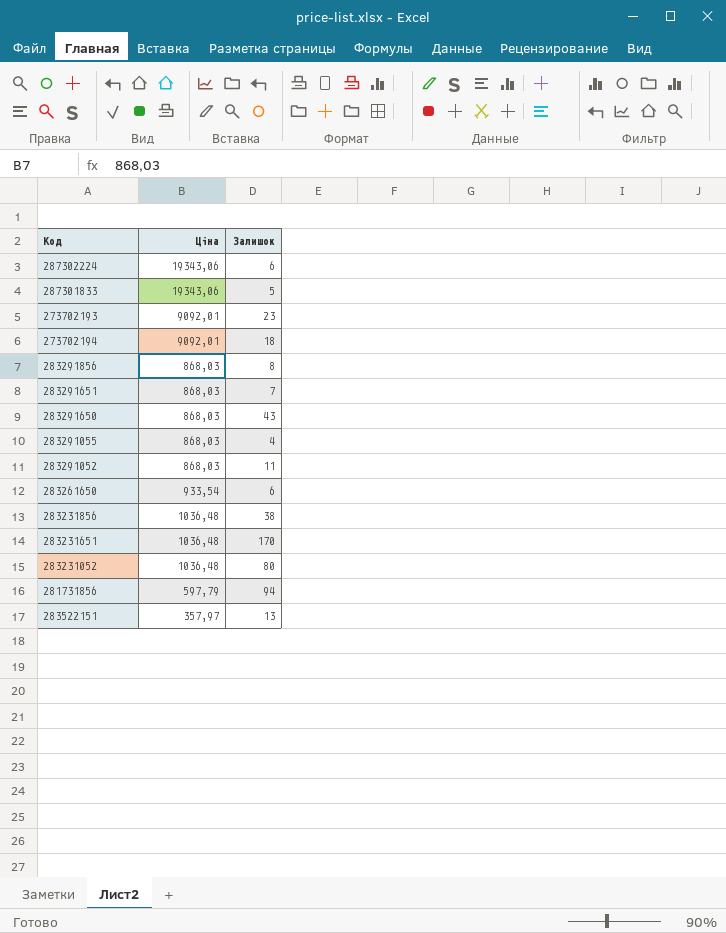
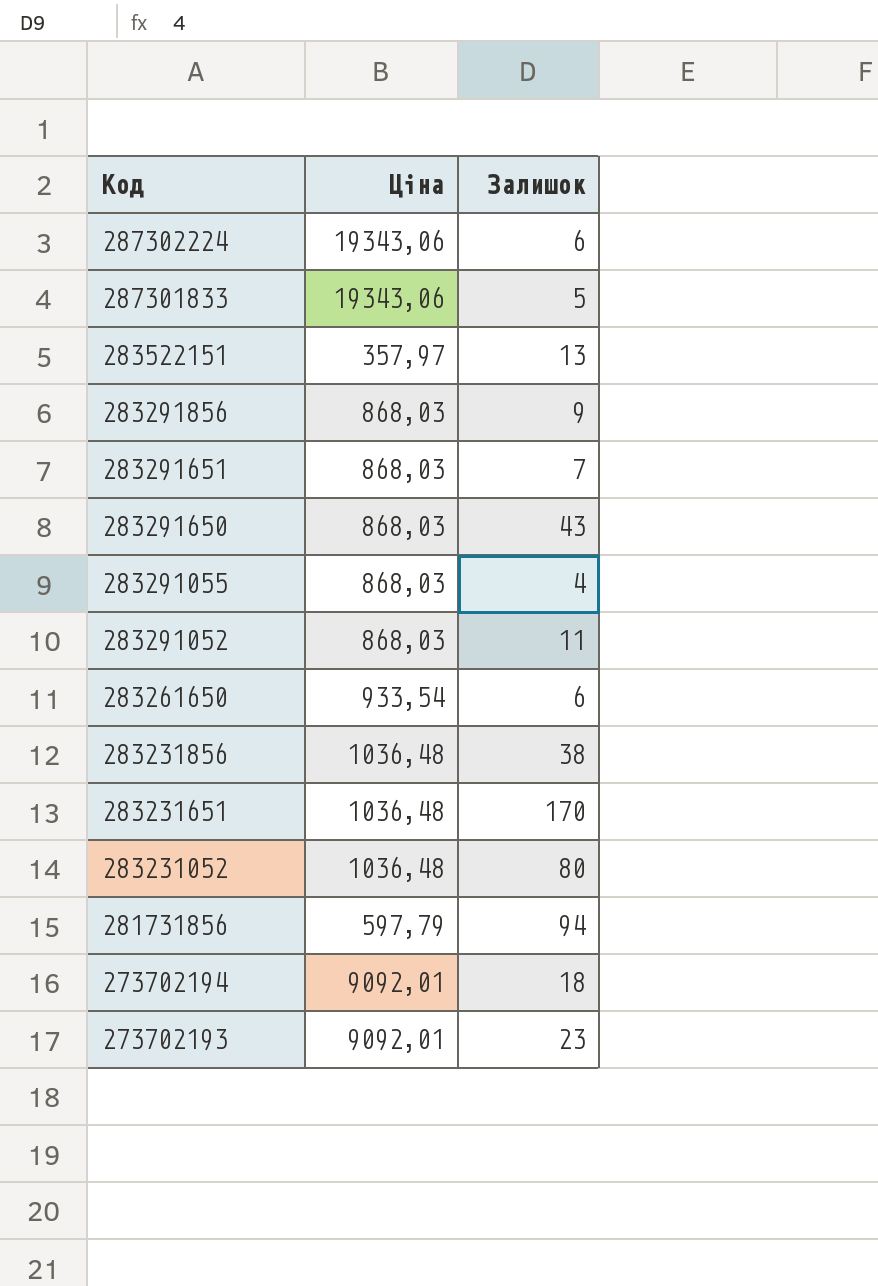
row order: none -> Код descending
283291856 | Залишок: 8 -> 9

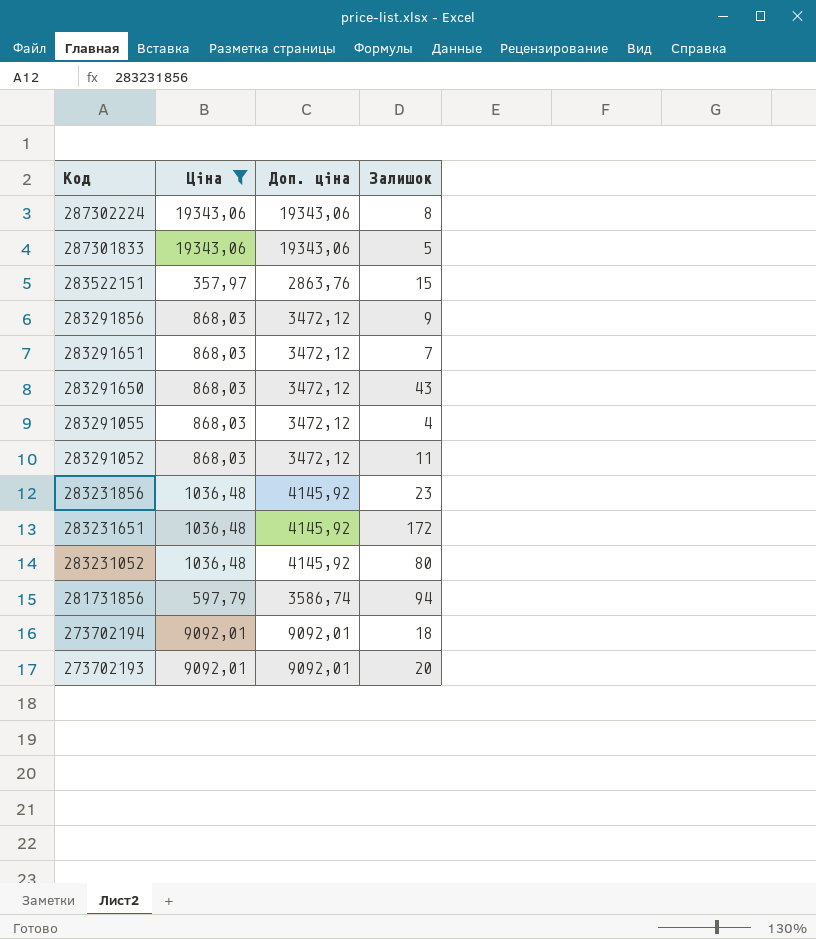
filter: none -> Ціна != 933,54
column Доп. ціна | position: none -> 3
287302224 | Залишок: 6 -> 8
283522151 | Залишок: 13 -> 15
283231856 | Залишок: 38 -> 23
283231651 | Залишок: 170 -> 172
273702193 | Залишок: 23 -> 20

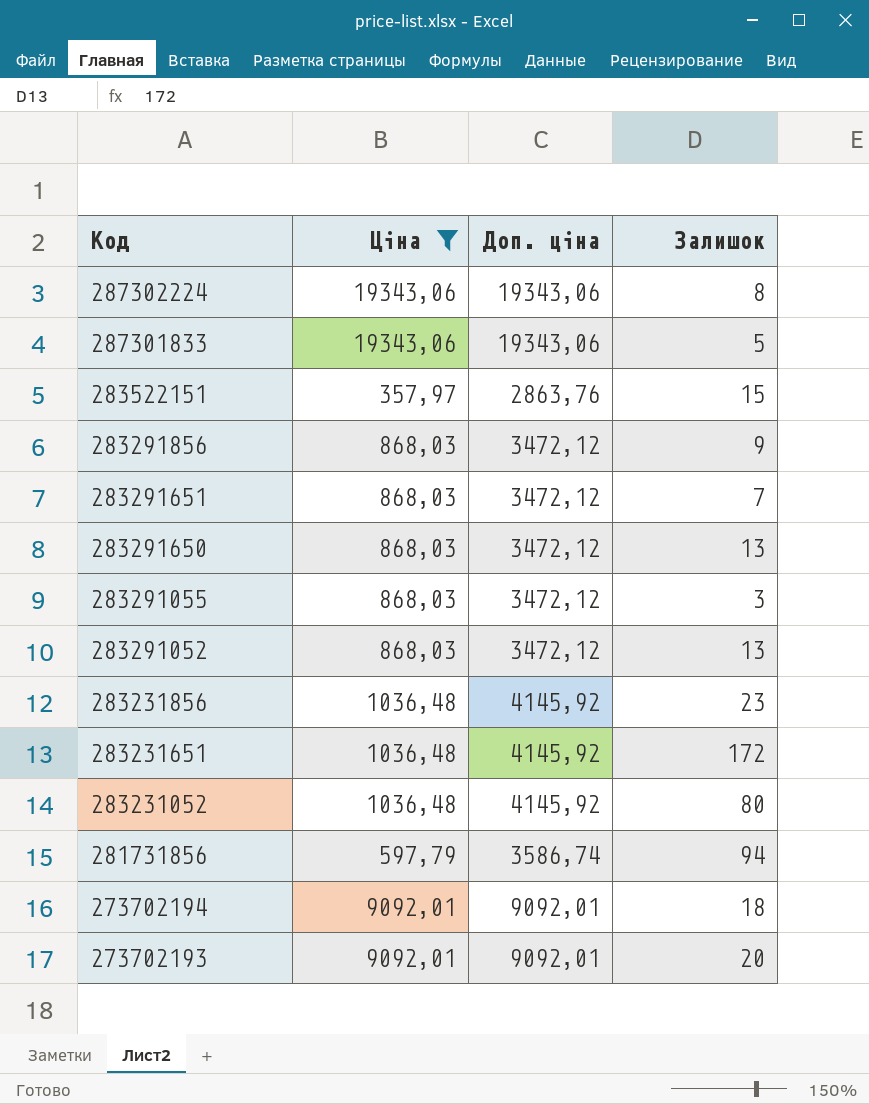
283291650 | Залишок: 43 -> 13
283291055 | Залишок: 4 -> 3
283291052 | Залишок: 11 -> 13

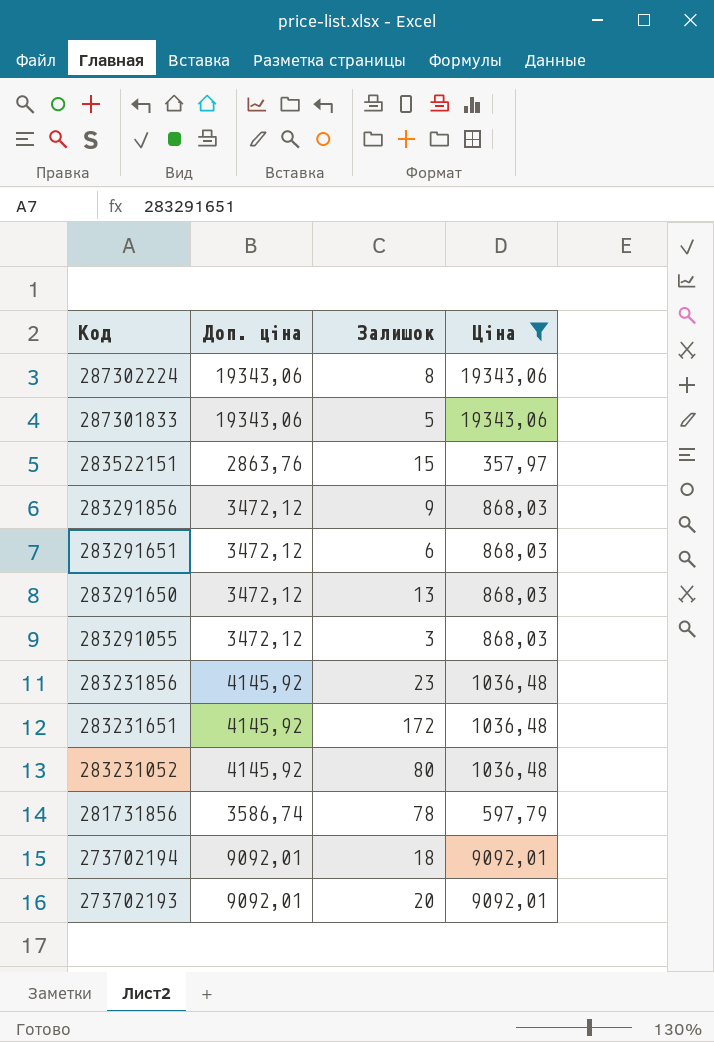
column Ціна | position: 2 -> 4
row 283291052: 868,03 | 3472,12 | 13 -> none
283291651 | Залишок: 7 -> 6
281731856 | Залишок: 94 -> 78

